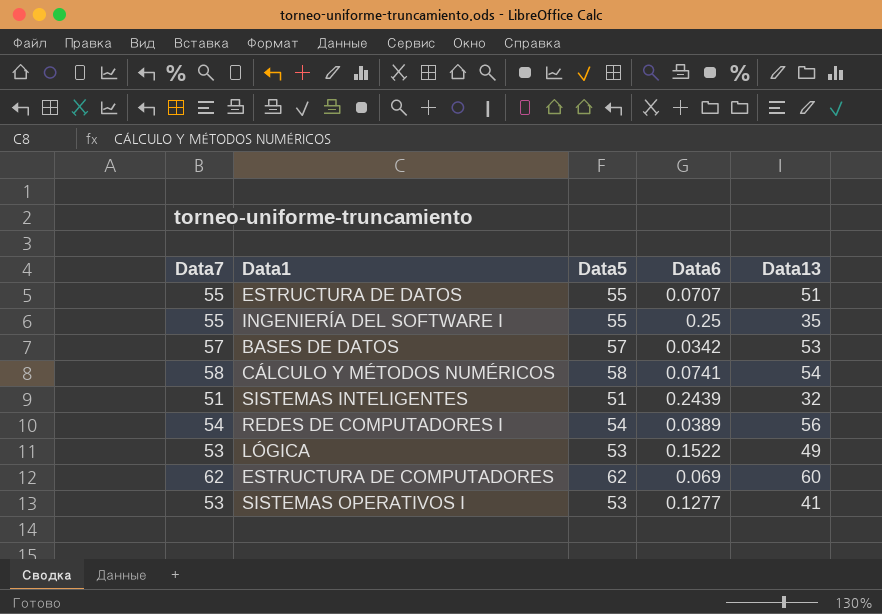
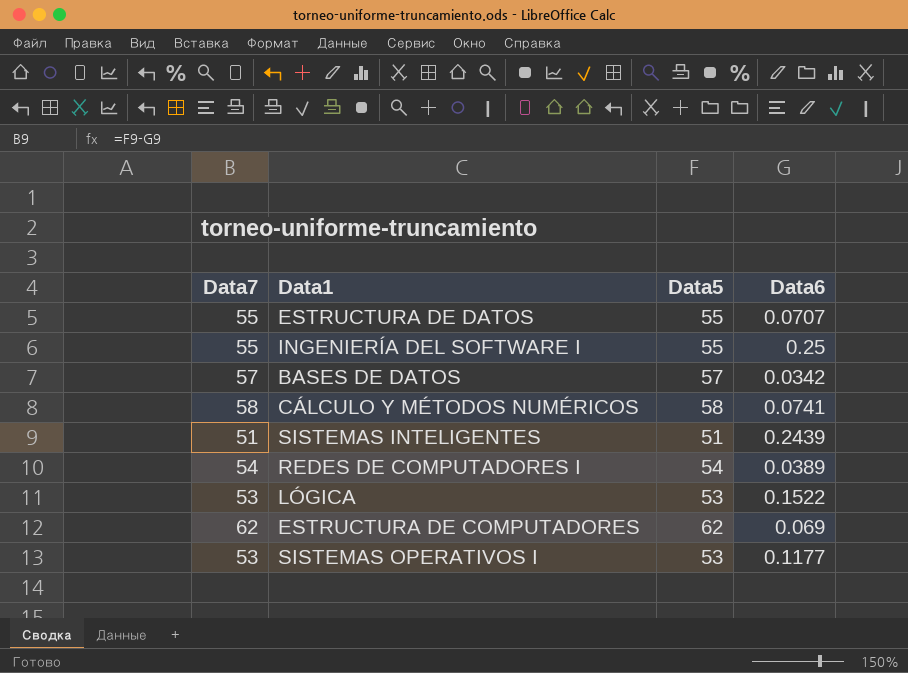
column Data13 | position: 5 -> none
SISTEMAS OPERATIVOS I | Data6: 0.1277 -> 0.1177

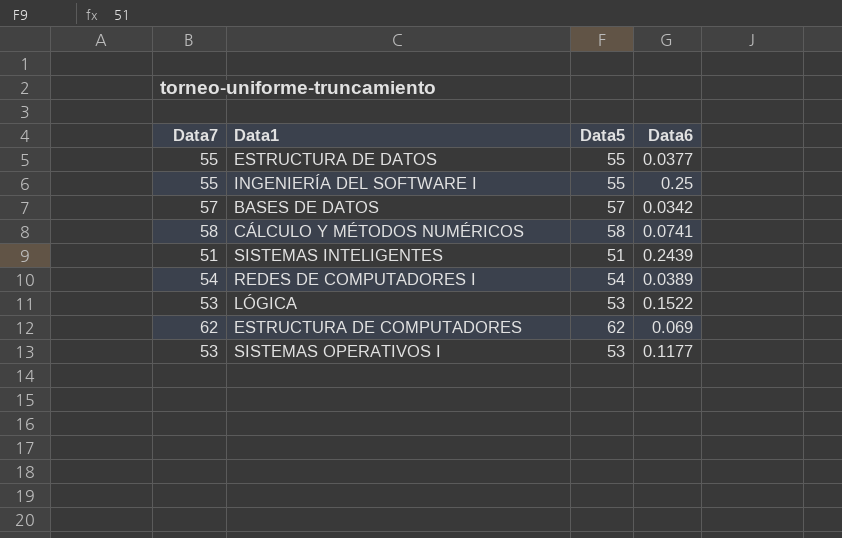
ESTRUCTURA DE DATOS | Data6: 0.0707 -> 0.0377

